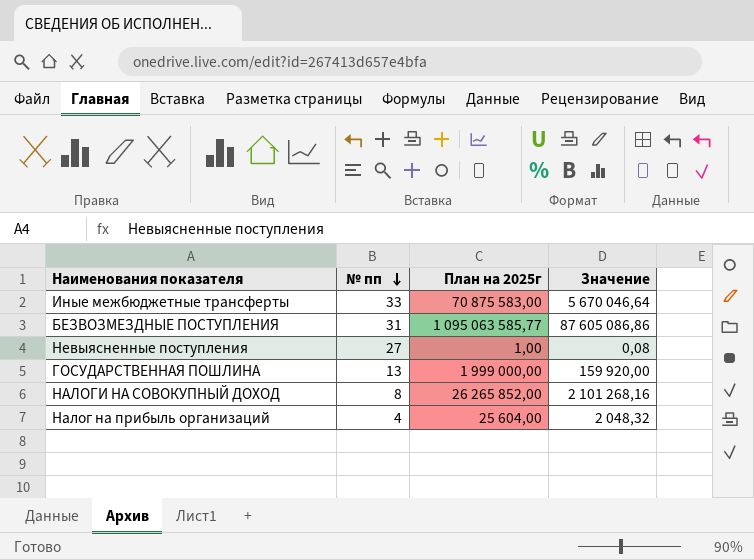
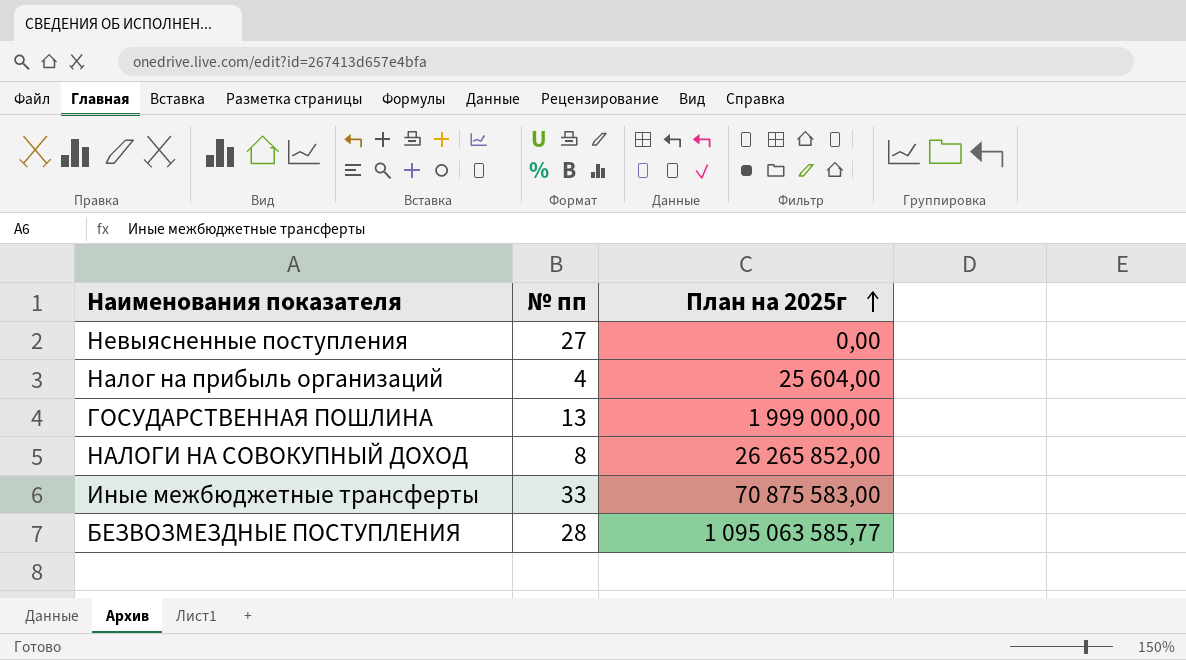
row order: № пп descending -> План на 2025г ascending
column Значение | formula: [План на 2025г] * 0,08 -> none
Невыясненные поступления | План на 2025г: 1,00 -> 0,00
БЕЗВОЗМЕЗДНЫЕ ПОСТУПЛЕНИЯ | № пп: 31 -> 28

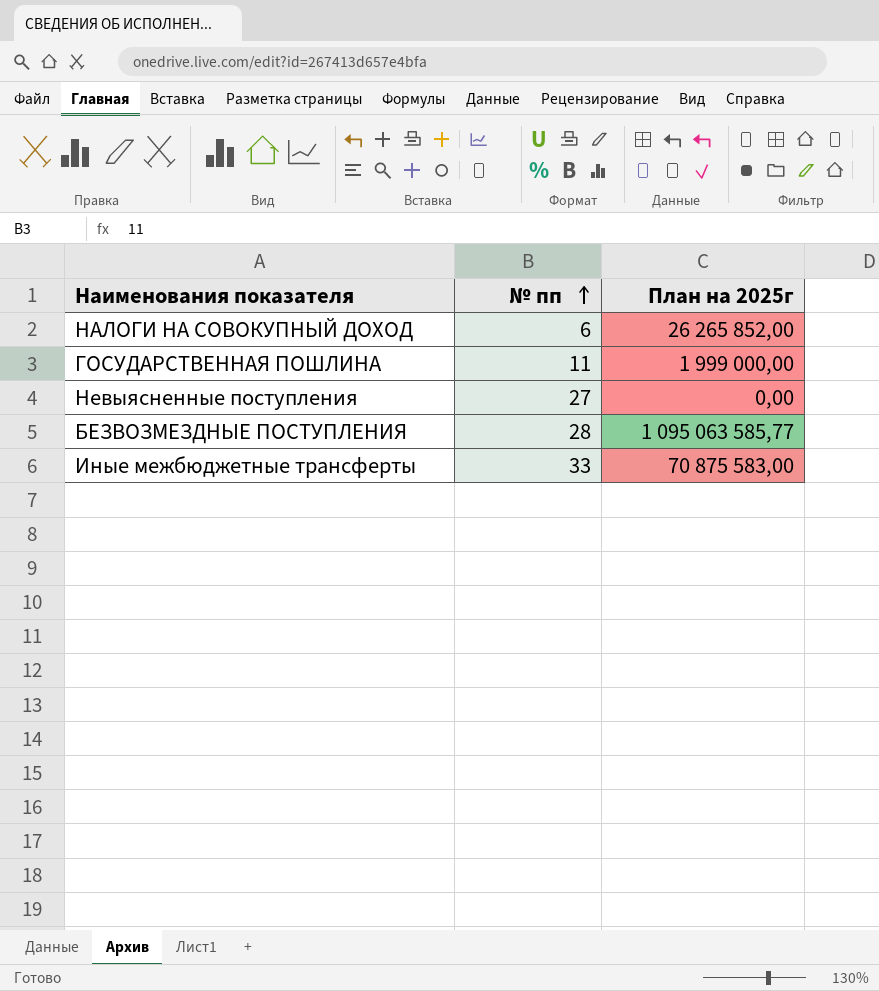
row order: План на 2025г ascending -> № пп ascending
row Налог на прибыль организаций: 4 | 25 604,00 -> none
НАЛОГИ НА СОВОКУПНЫЙ ДОХОД | № пп: 8 -> 6
ГОСУДАРСТВЕННАЯ ПОШЛИНА | № пп: 13 -> 11

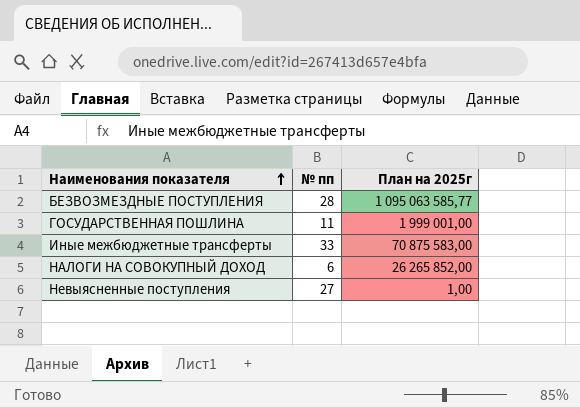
row order: № пп ascending -> Наименования показателя ascending
ГОСУДАРСТВЕННАЯ ПОШЛИНА | План на 2025г: 1 999 000,00 -> 1 999 001,00
Невыясненные поступления | План на 2025г: 0,00 -> 1,00

